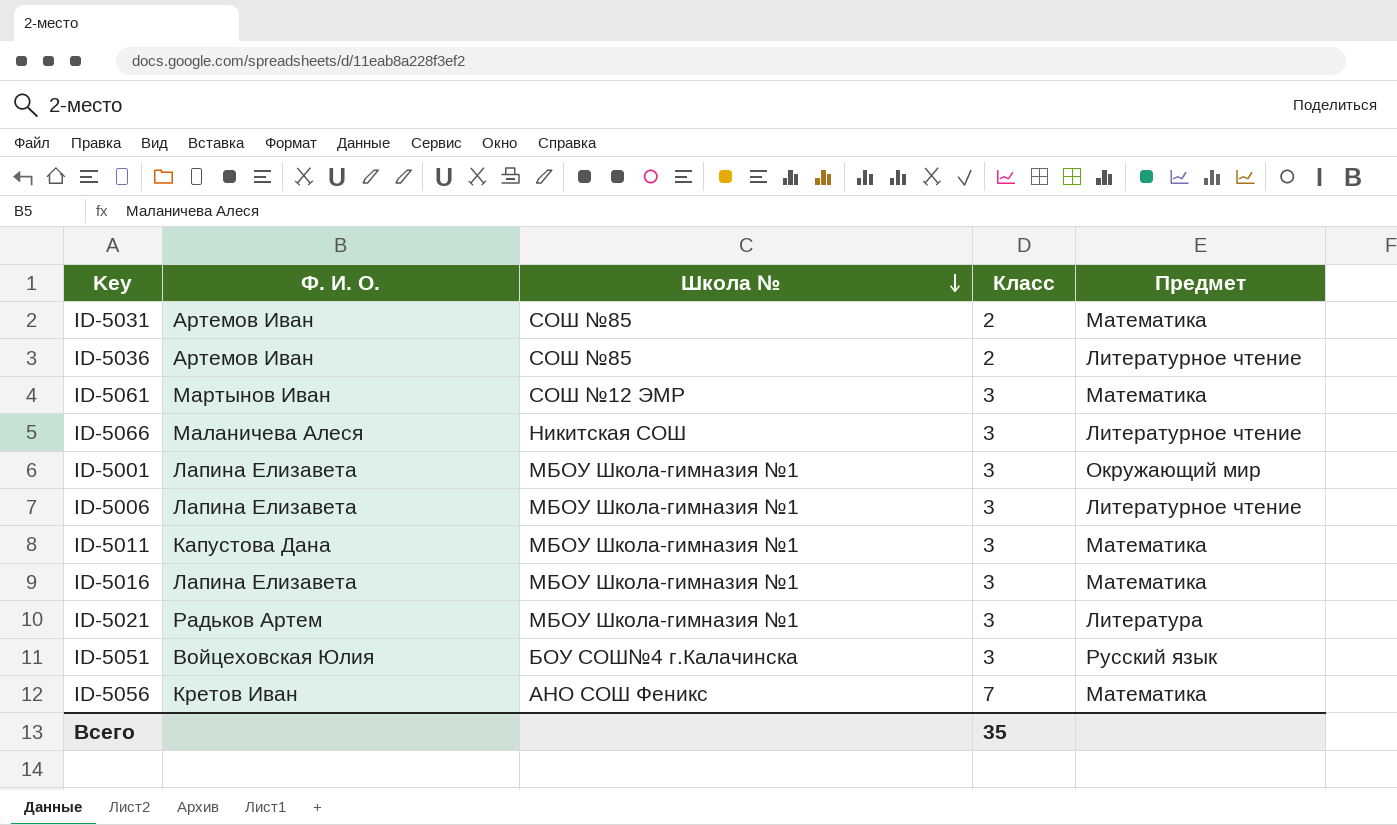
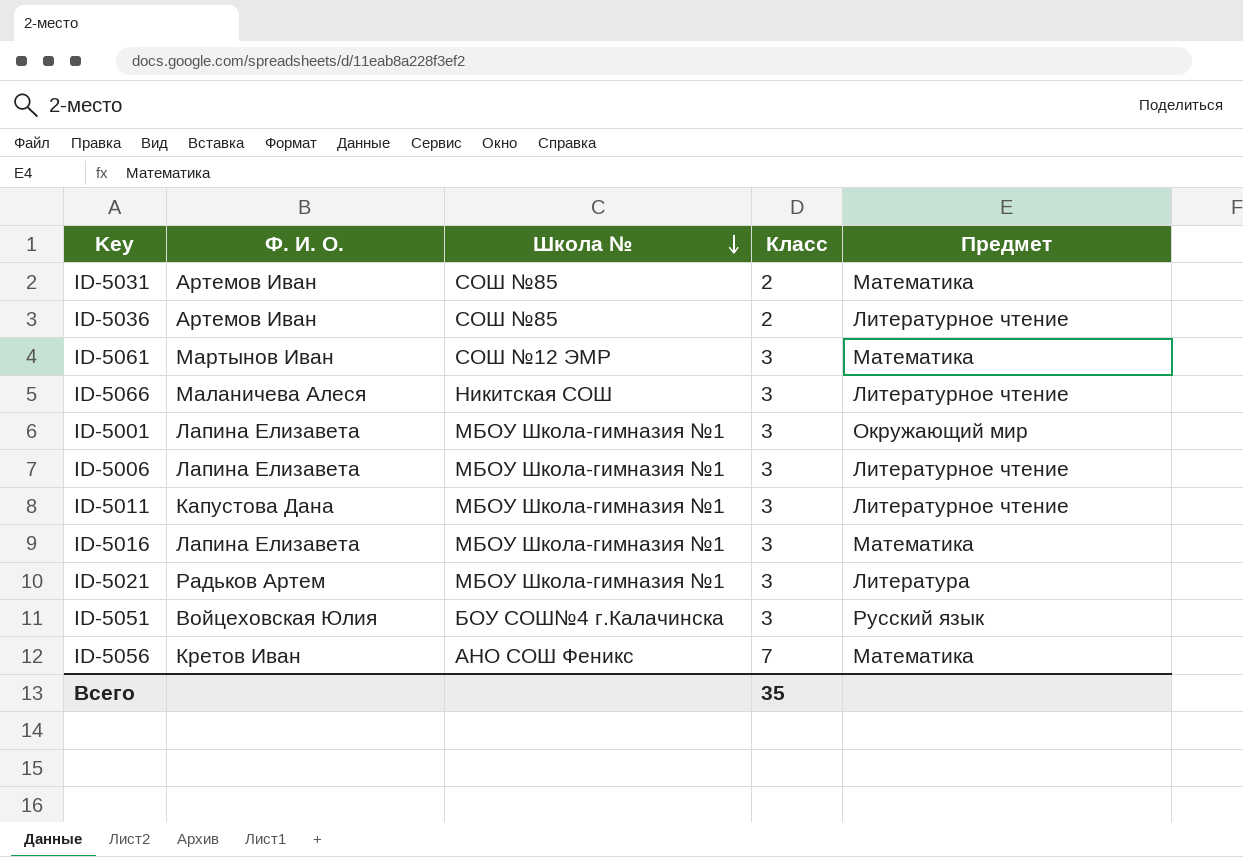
ID-5011 | Предмет: Математика -> Литературное чтение

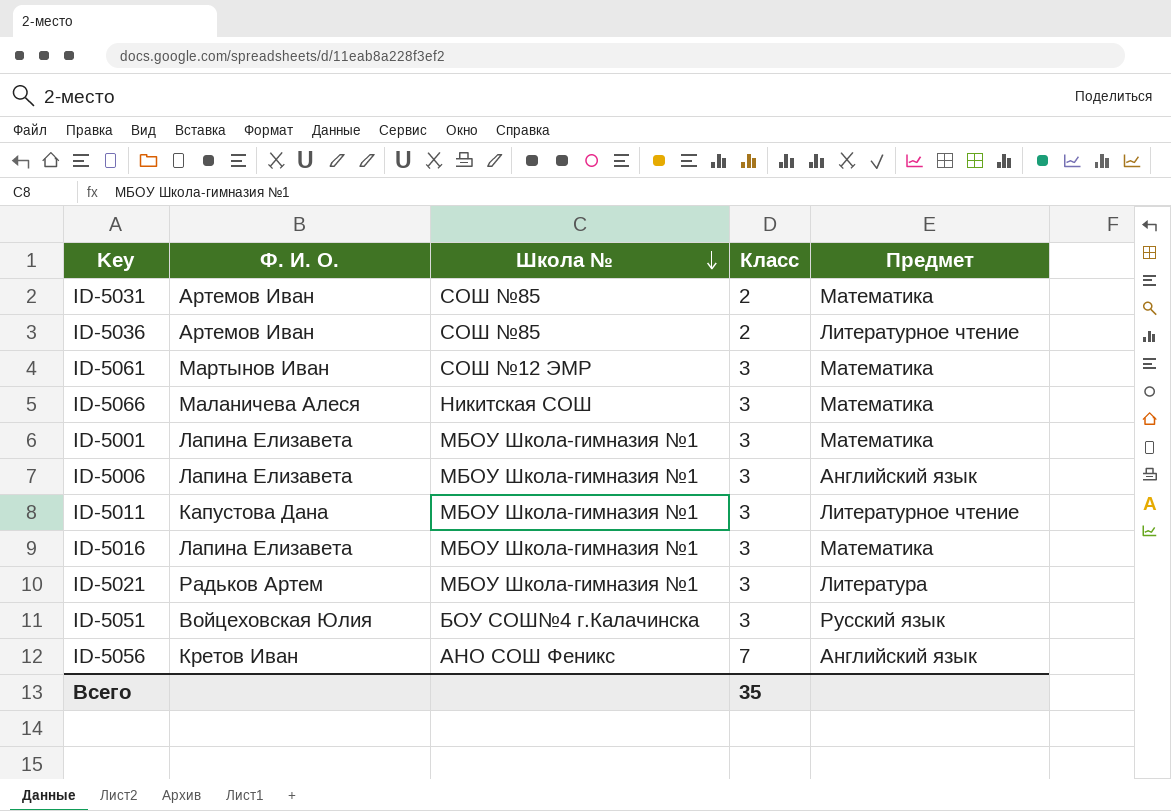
ID-5066 | Предмет: Литературное чтение -> Математика
ID-5001 | Предмет: Окружающий мир -> Математика
ID-5006 | Предмет: Литературное чтение -> Английский язык
ID-5056 | Предмет: Математика -> Английский язык

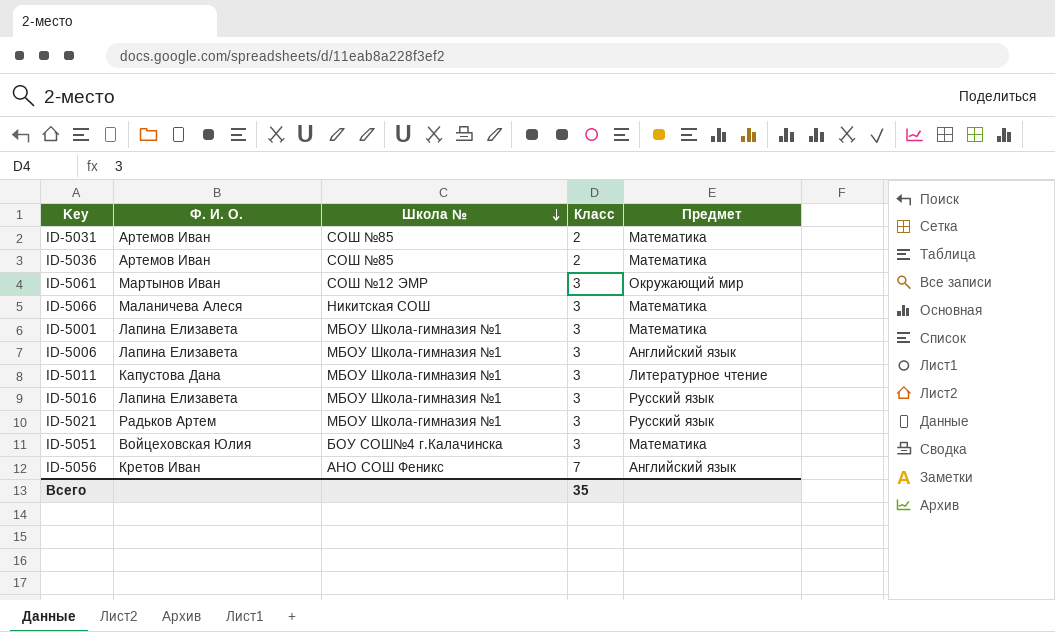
ID-5036 | Предмет: Литературное чтение -> Математика
ID-5061 | Предмет: Математика -> Окружающий мир
ID-5016 | Предмет: Математика -> Русский язык
ID-5021 | Предмет: Литература -> Русский язык
ID-5051 | Предмет: Русский язык -> Математика

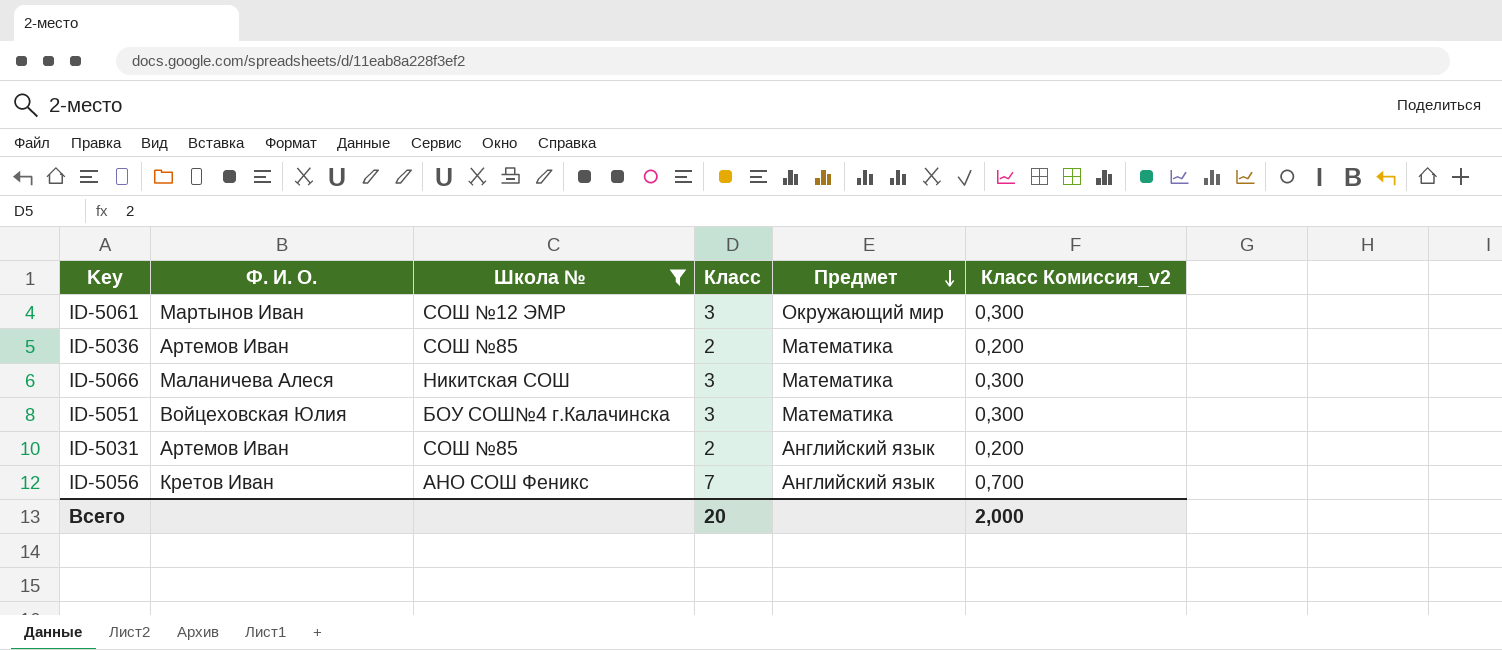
filter: none -> Школа № != МБОУ Школа-гимназия №1
row order: Школа № descending -> Предмет descending
column Класс Комиссия_v2 | formula: none -> [Класс] * 0,1
ID-5031 | Предмет: Математика -> Английский язык
Всего | Класс: 35 -> 20

